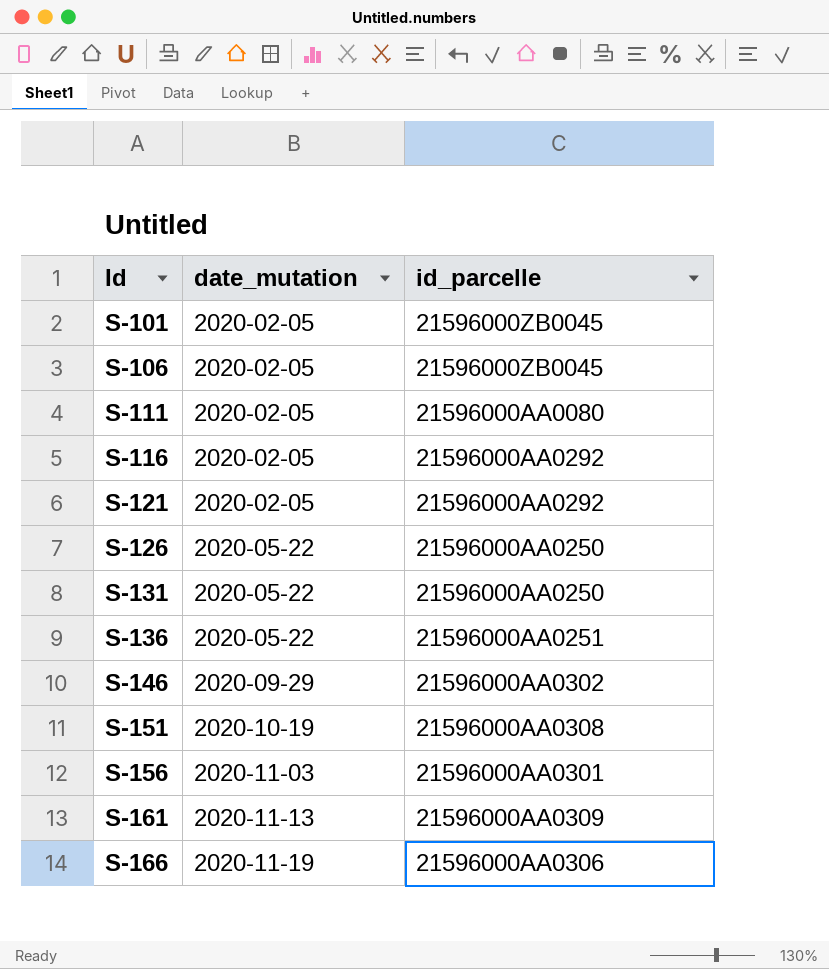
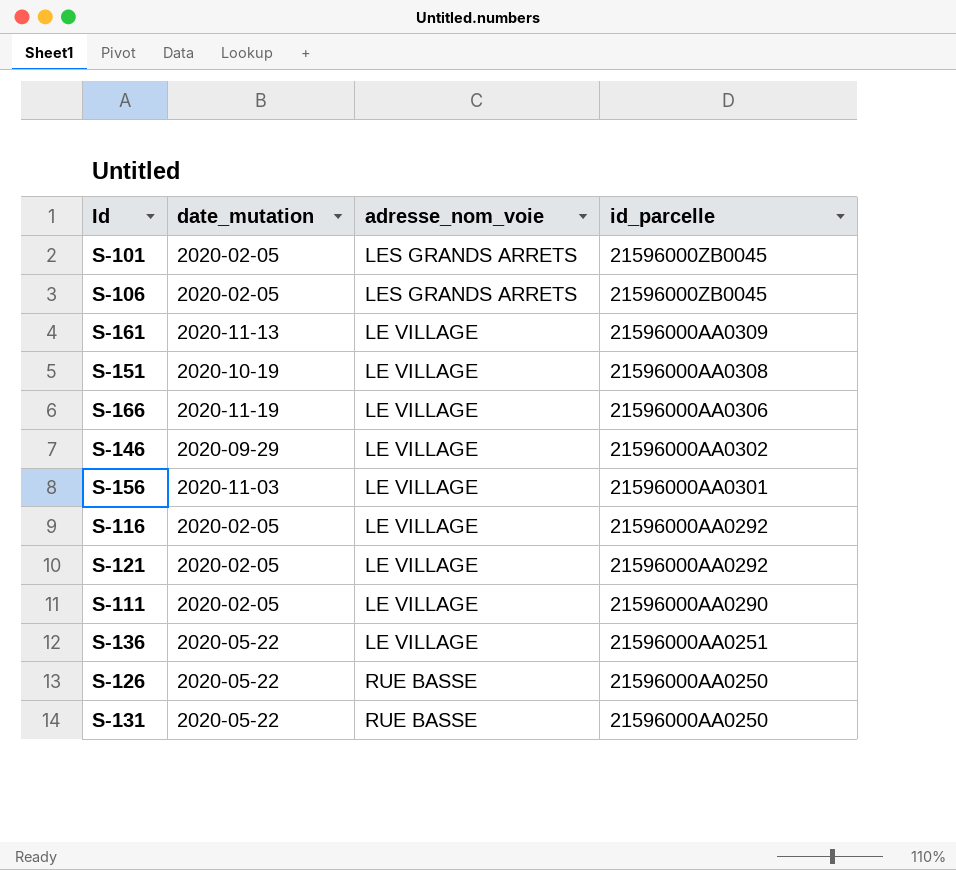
row order: Id ascending -> id_parcelle descending
column adresse_nom_voie | position: none -> 3
S-111 | id_parcelle: 21596000AA0080 -> 21596000AA0290

